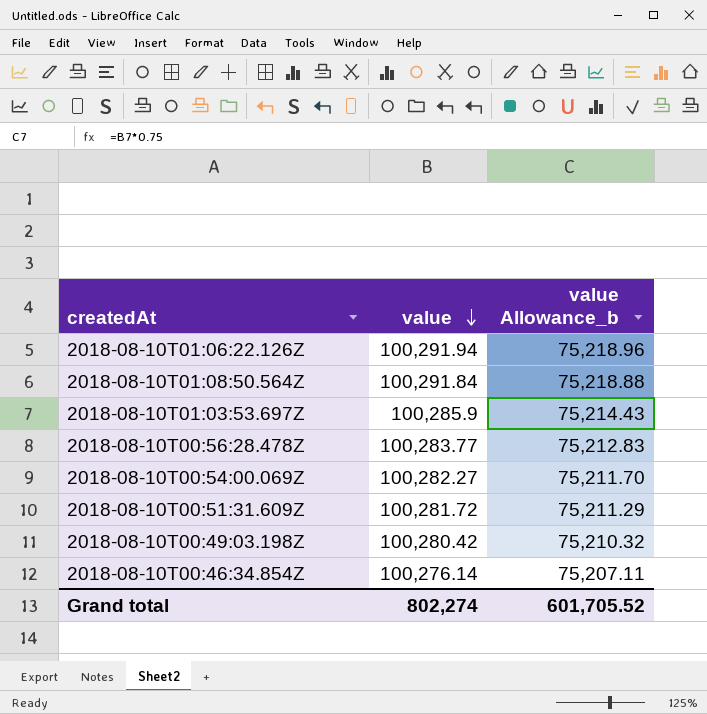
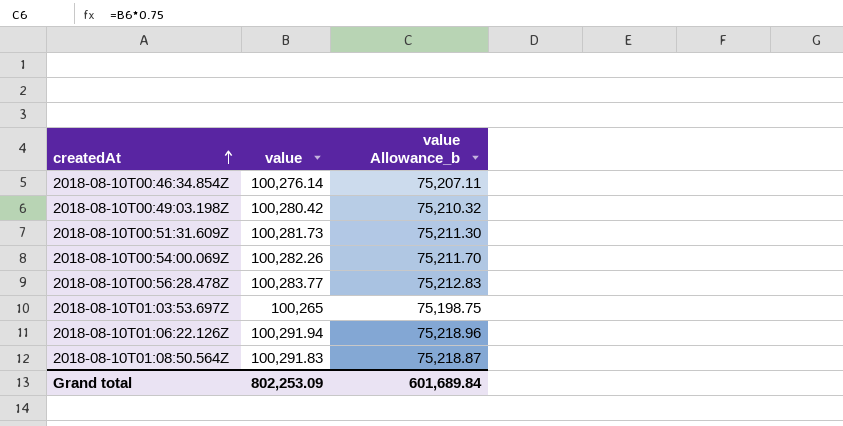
row order: value descending -> createdAt ascending
2018-08-10T00:51:31.609Z | value: 100,281.72 -> 100,281.73
2018-08-10T00:51:31.609Z | value Allowance_b: 75,211.29 -> 75,211.30
2018-08-10T00:54:00.069Z | value: 100,282.27 -> 100,282.26
2018-08-10T01:03:53.697Z | value: 100,285.9 -> 100,265
2018-08-10T01:03:53.697Z | value Allowance_b: 75,214.43 -> 75,198.75
2018-08-10T01:08:50.564Z | value: 100,291.84 -> 100,291.83
2018-08-10T01:08:50.564Z | value Allowance_b: 75,218.88 -> 75,218.87
Grand total | value: 802,274 -> 802,253.09
Grand total | value Allowance_b: 601,705.52 -> 601,689.84

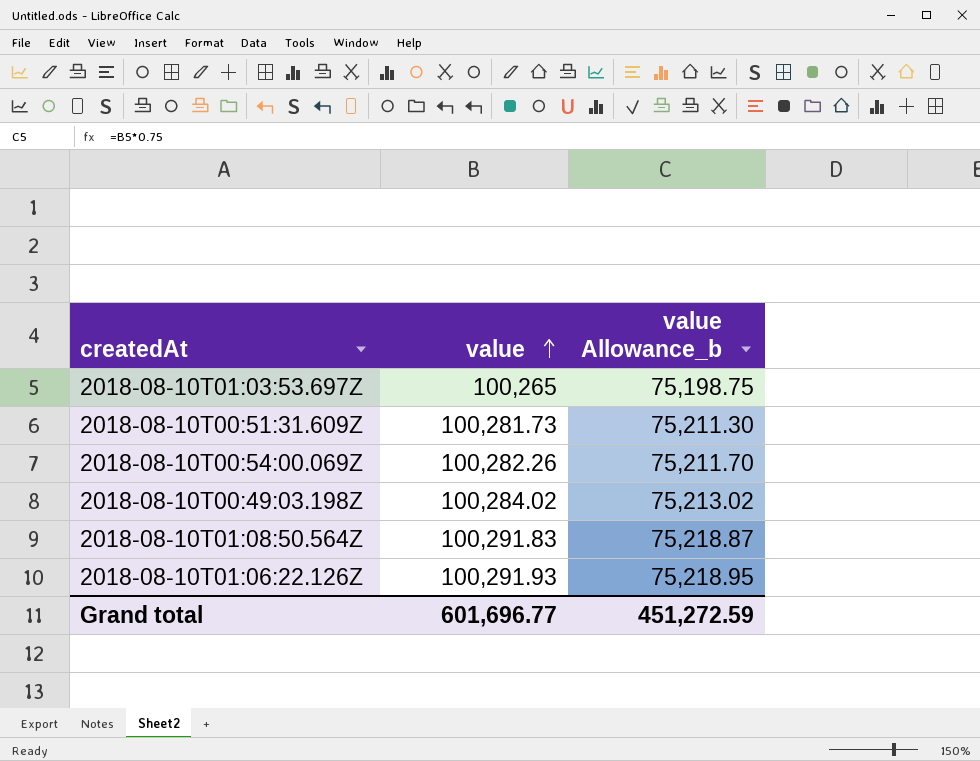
row order: createdAt ascending -> value ascending
row 2018-08-10T00:46:34.854Z: 100,276.14 | 75,207.11 -> none
row 2018-08-10T00:56:28.478Z: 100,283.77 | 75,212.83 -> none
2018-08-10T00:49:03.198Z | value: 100,280.42 -> 100,284.02
2018-08-10T00:49:03.198Z | value Allowance_b: 75,210.32 -> 75,213.02
2018-08-10T01:06:22.126Z | value: 100,291.94 -> 100,291.93
2018-08-10T01:06:22.126Z | value Allowance_b: 75,218.96 -> 75,218.95
Grand total | value: 802,253.09 -> 601,696.77
Grand total | value Allowance_b: 601,689.84 -> 451,272.59

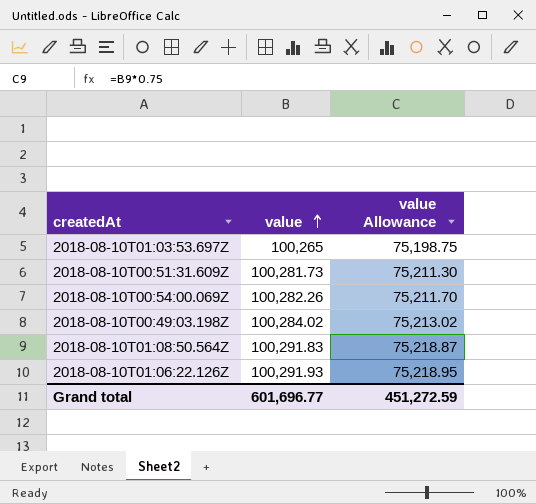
column name: value Allowance_b -> value Allowance

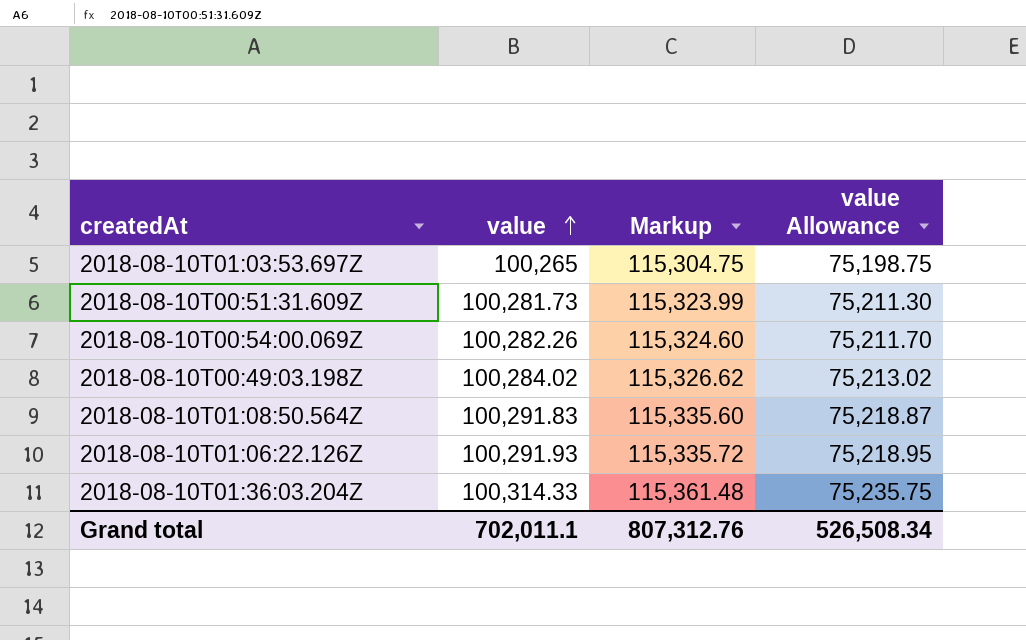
column Markup | formula: none -> [value] * 1.15
row 2018-08-10T01:36:03.204Z: none -> 100,314.33 | 115,361.48 | 75,235.75
Grand total | value: 601,696.77 -> 702,011.1
Grand total | value Allowance: 451,272.59 -> 526,508.34

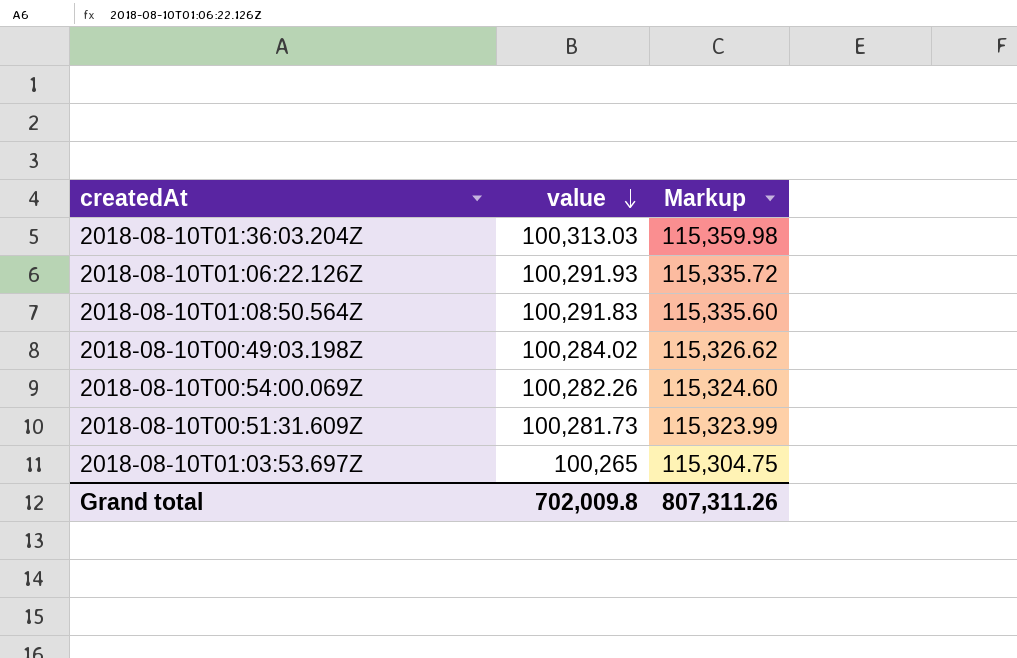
row order: value ascending -> value descending
column value Allowance | formula: [value] * 0.75 -> none
2018-08-10T01:36:03.204Z | value: 100,314.33 -> 100,313.03
2018-08-10T01:36:03.204Z | Markup: 115,361.48 -> 115,359.98
Grand total | value: 702,011.1 -> 702,009.8
Grand total | Markup: 807,312.76 -> 807,311.26

